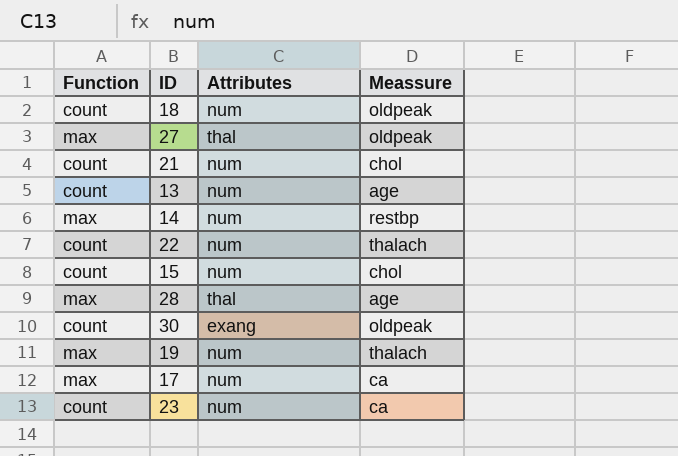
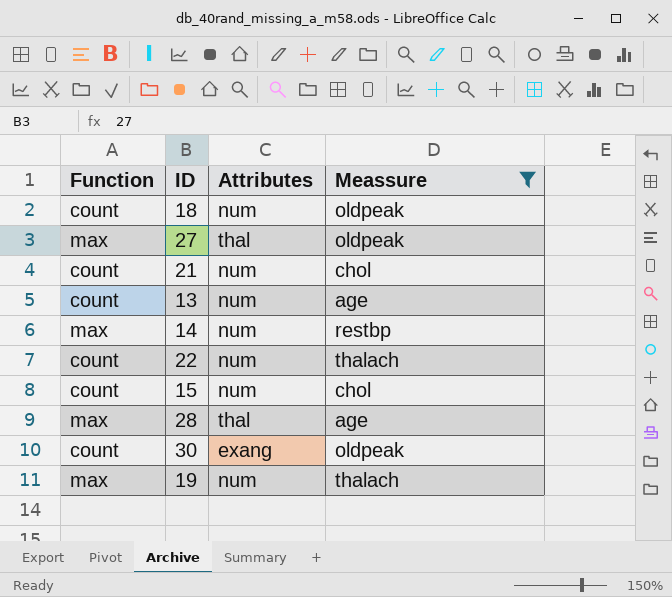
filter: none -> Meassure != ca

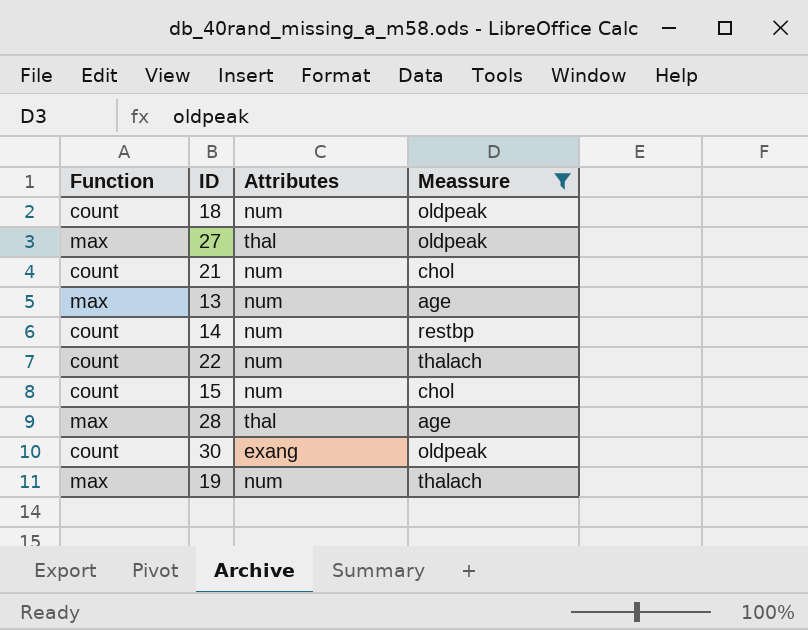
13 | Function: count -> max
14 | Function: max -> count

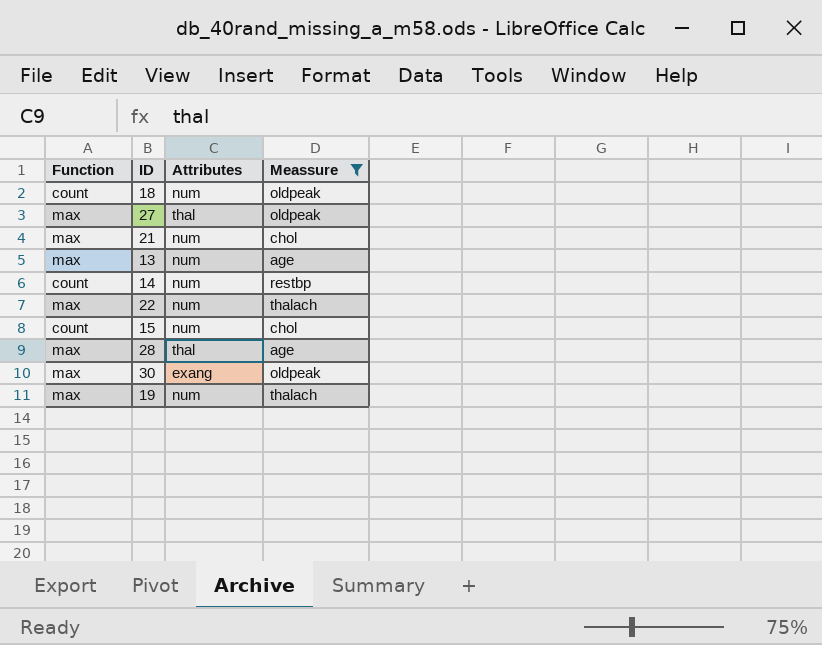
21 | Function: count -> max
22 | Function: count -> max
30 | Function: count -> max

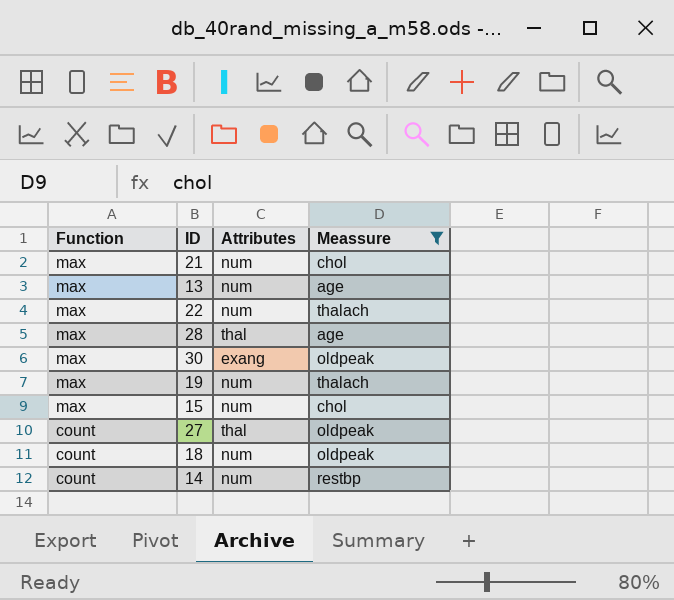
row order: none -> Function descending
15 | Function: count -> max
27 | Function: max -> count

